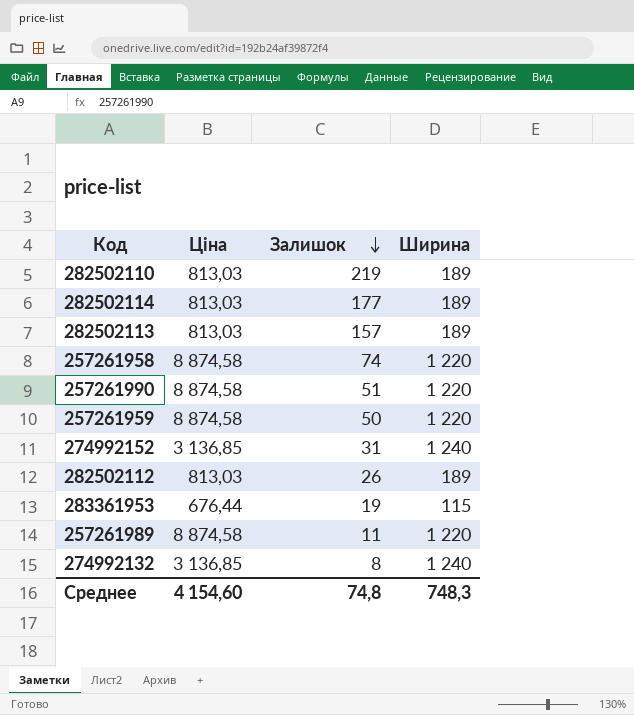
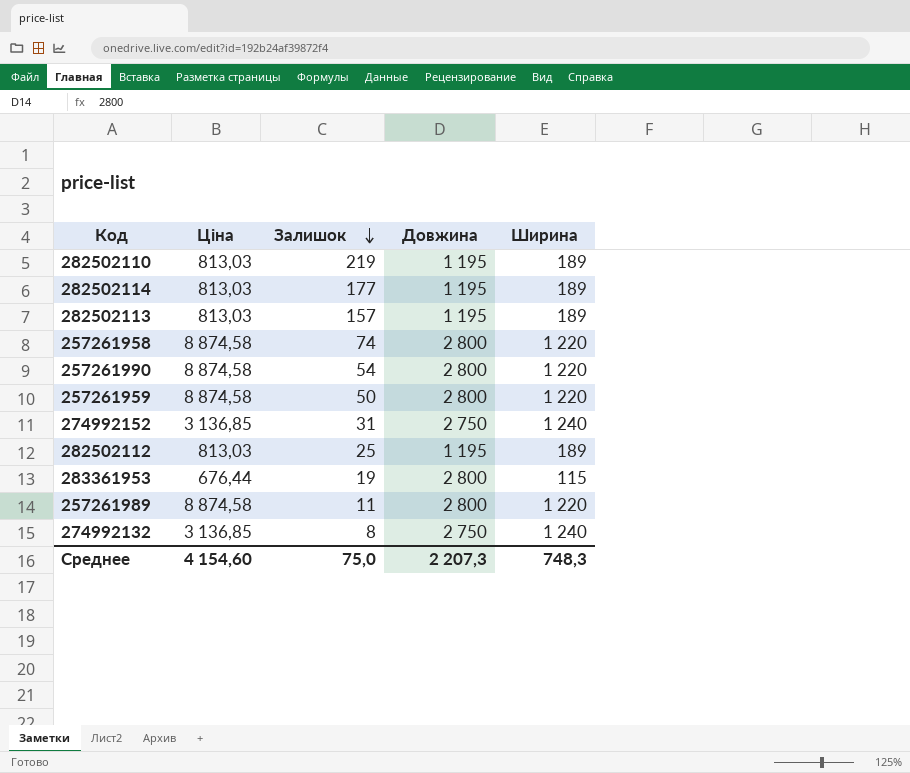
column Довжина | position: none -> 4
257261990 | Залишок: 51 -> 54
282502112 | Залишок: 26 -> 25
Среднее | Залишок: 74,8 -> 75,0

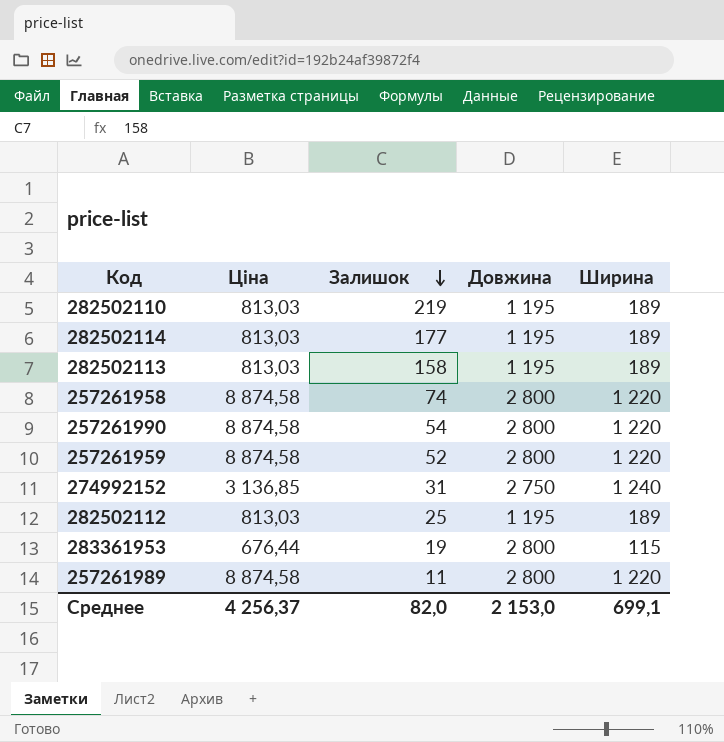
row 274992132: 3 136,85 | 8 | 2 750 | 1 240 -> none
282502113 | Залишок: 157 -> 158
257261959 | Залишок: 50 -> 52
Среднее | Ціна: 4 154,60 -> 4 256,37
Среднее | Залишок: 75,0 -> 82,0
Среднее | Довжина: 2 207,3 -> 2 153,0
Среднее | Ширина: 748,3 -> 699,1

